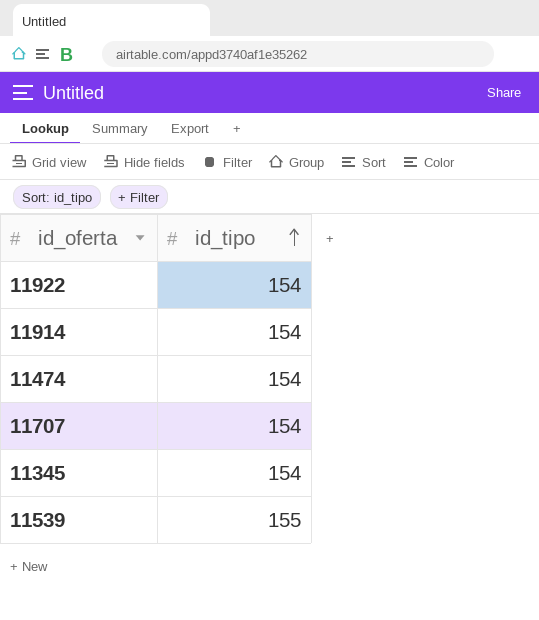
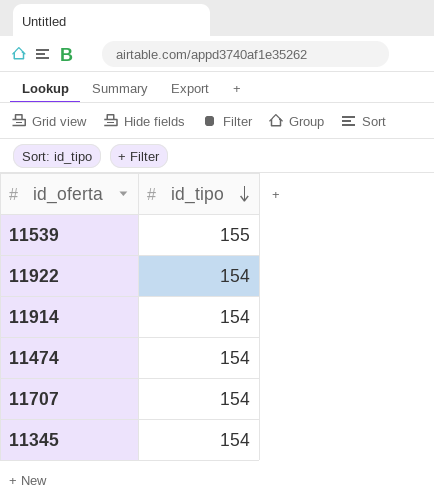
row order: id_tipo ascending -> id_tipo descending

